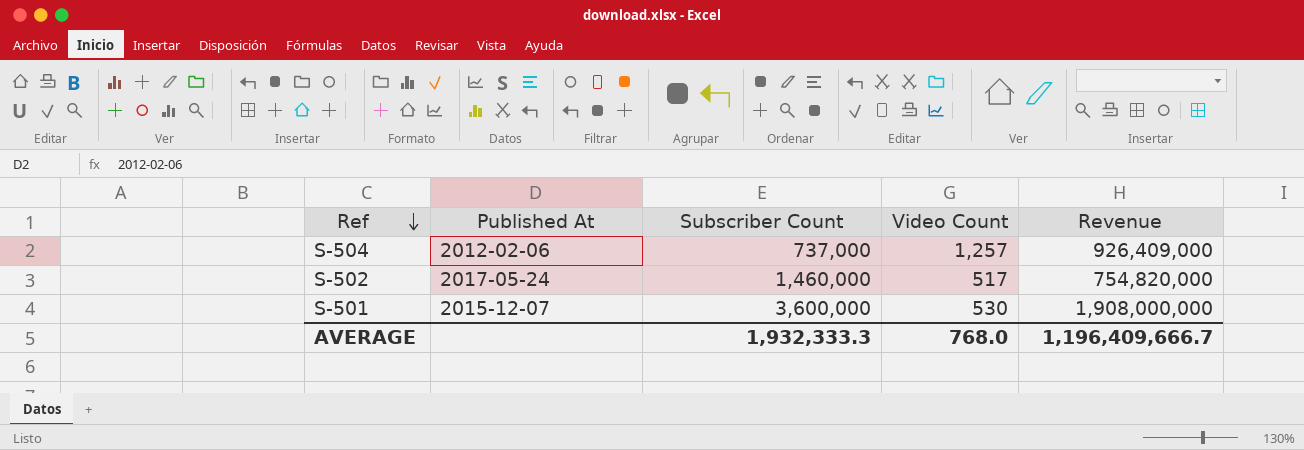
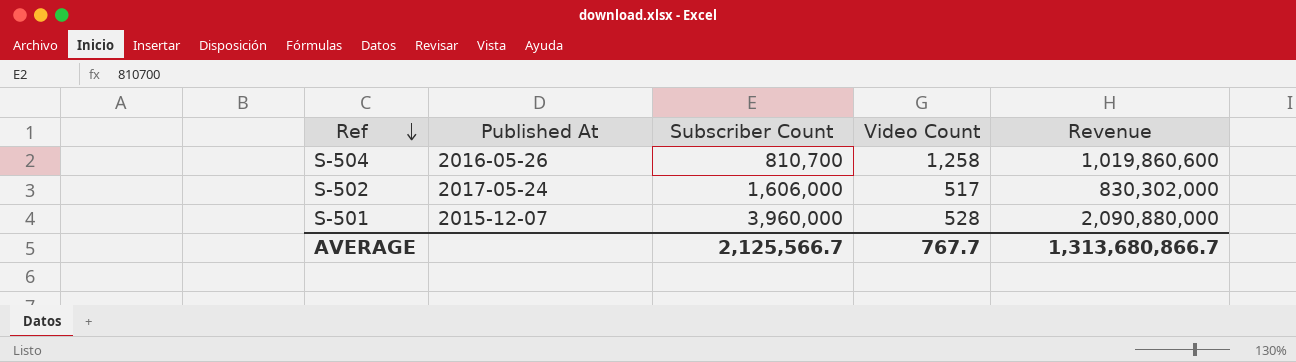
S-504 | Published At: 2012-02-06 -> 2016-05-26
S-504 | Subscriber Count: 737,000 -> 810,700
S-504 | Video Count: 1,257 -> 1,258
S-504 | Revenue: 926,409,000 -> 1,019,860,600
S-502 | Subscriber Count: 1,460,000 -> 1,606,000
S-502 | Revenue: 754,820,000 -> 830,302,000
S-501 | Subscriber Count: 3,600,000 -> 3,960,000
S-501 | Video Count: 530 -> 528
S-501 | Revenue: 1,908,000,000 -> 2,090,880,000
AVERAGE | Subscriber Count: 1,932,333.3 -> 2,125,566.7
AVERAGE | Video Count: 768.0 -> 767.7
AVERAGE | Revenue: 1,196,409,666.7 -> 1,313,680,866.7

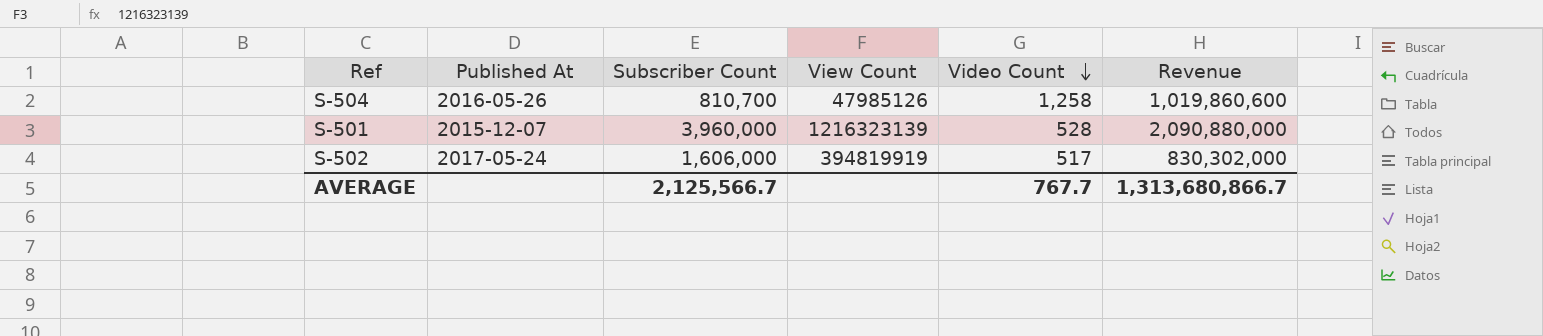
row order: Ref descending -> Video Count descending
column View Count | position: none -> 4

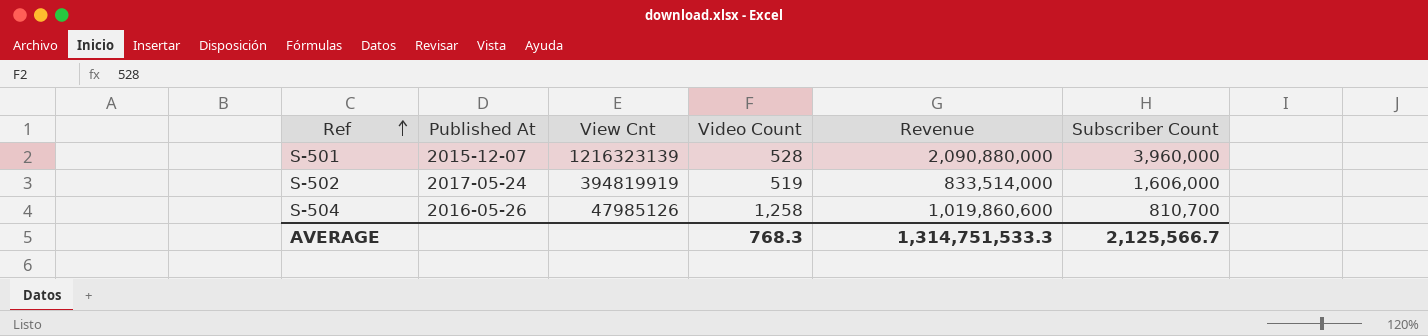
row order: Video Count descending -> Ref ascending
column name: View Count -> View Cnt
column Subscriber Count | position: 3 -> 6
S-502 | Video Count: 517 -> 519
S-502 | Revenue: 830,302,000 -> 833,514,000
AVERAGE | Video Count: 767.7 -> 768.3
AVERAGE | Revenue: 1,313,680,866.7 -> 1,314,751,533.3

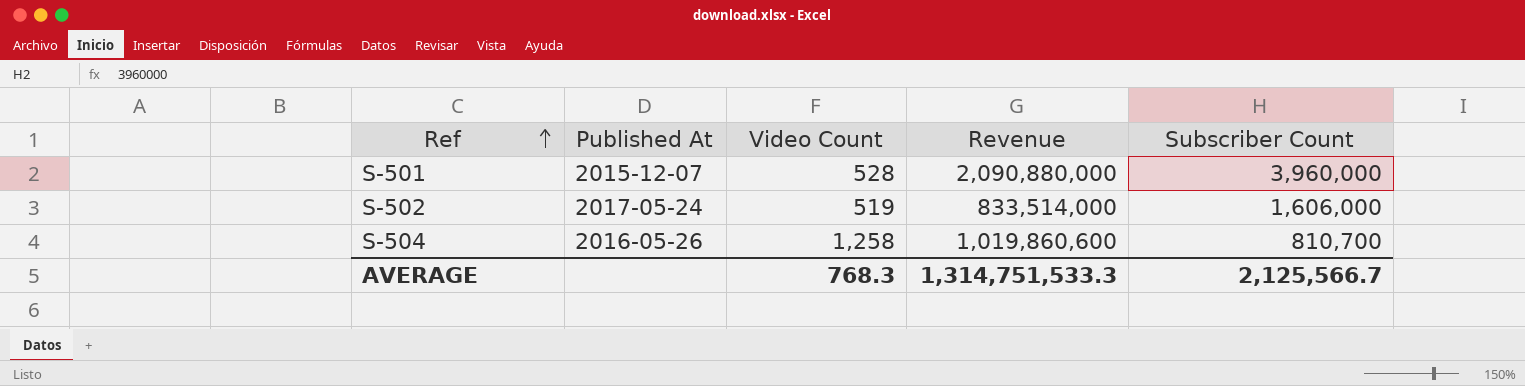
column View Cnt | position: 3 -> none

